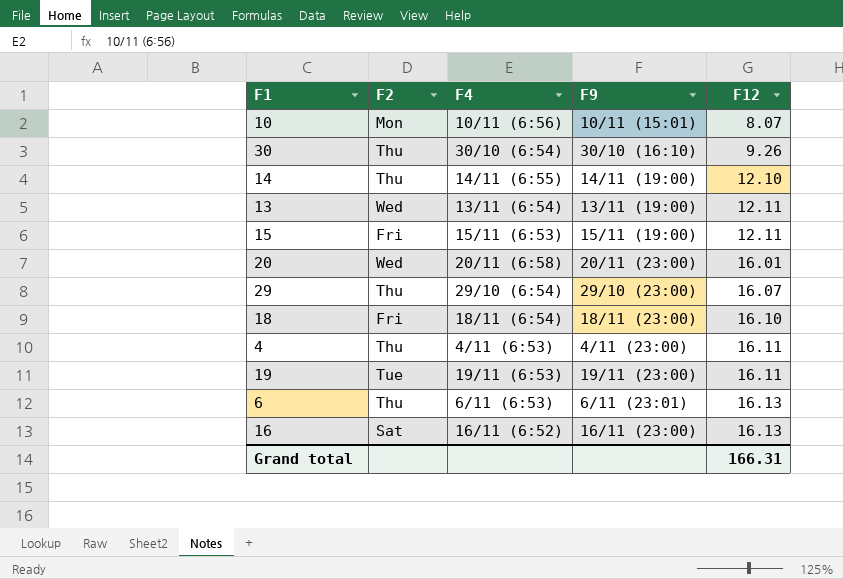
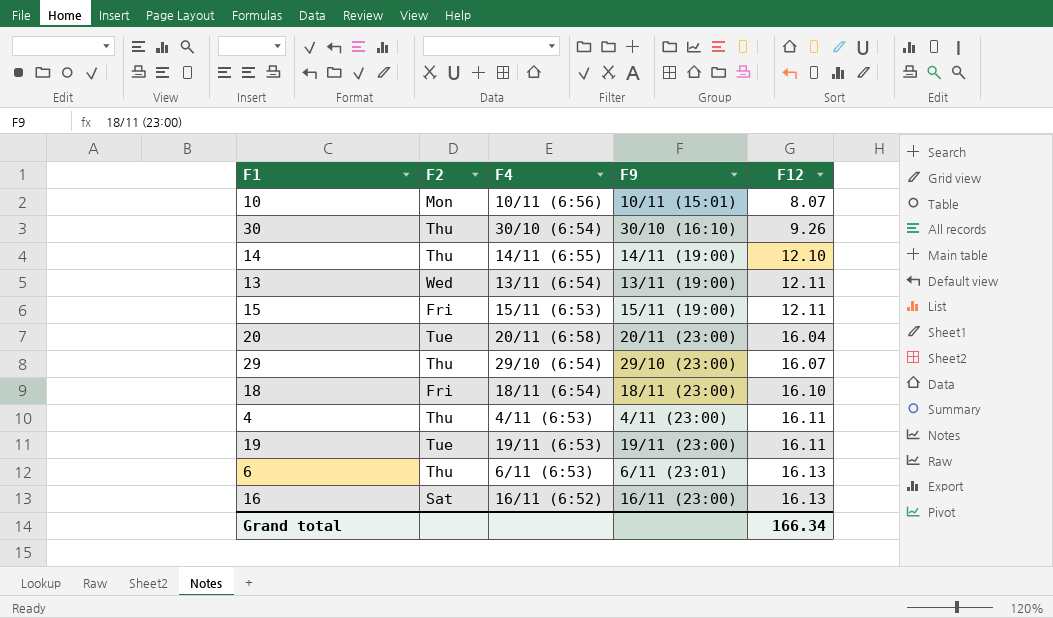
20 | F2: Wed -> Tue
20 | F12: 16.01 -> 16.04
Grand total | F12: 166.31 -> 166.34

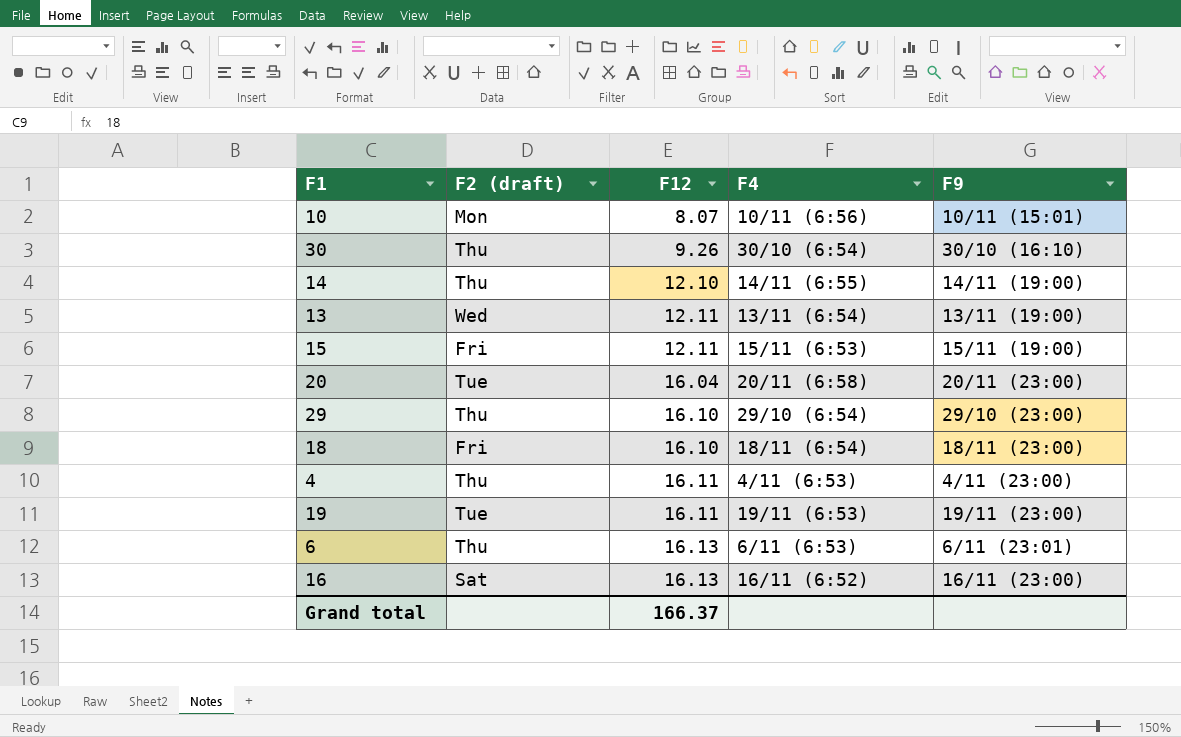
column name: F2 -> F2 (draft)
column F12 | position: 5 -> 3
29 | F12: 16.07 -> 16.10
Grand total | F12: 166.34 -> 166.37

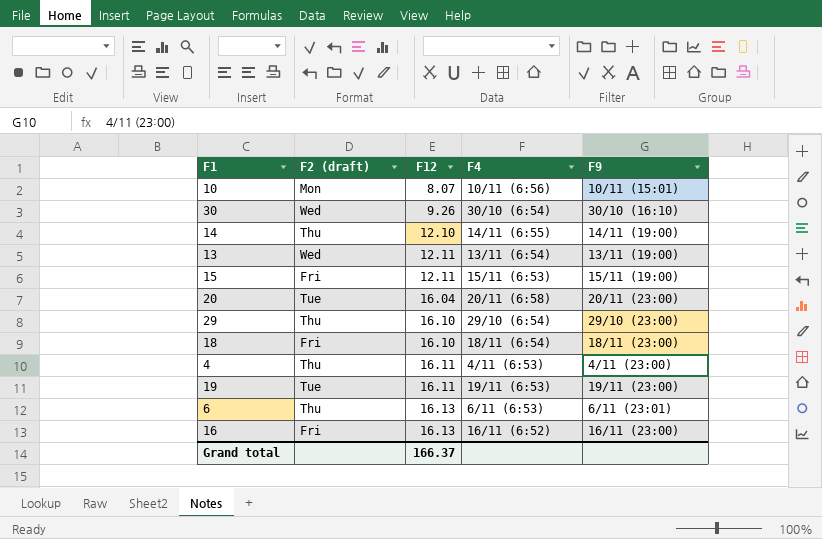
30 | F2 (draft): Thu -> Wed
16 | F2 (draft): Sat -> Fri

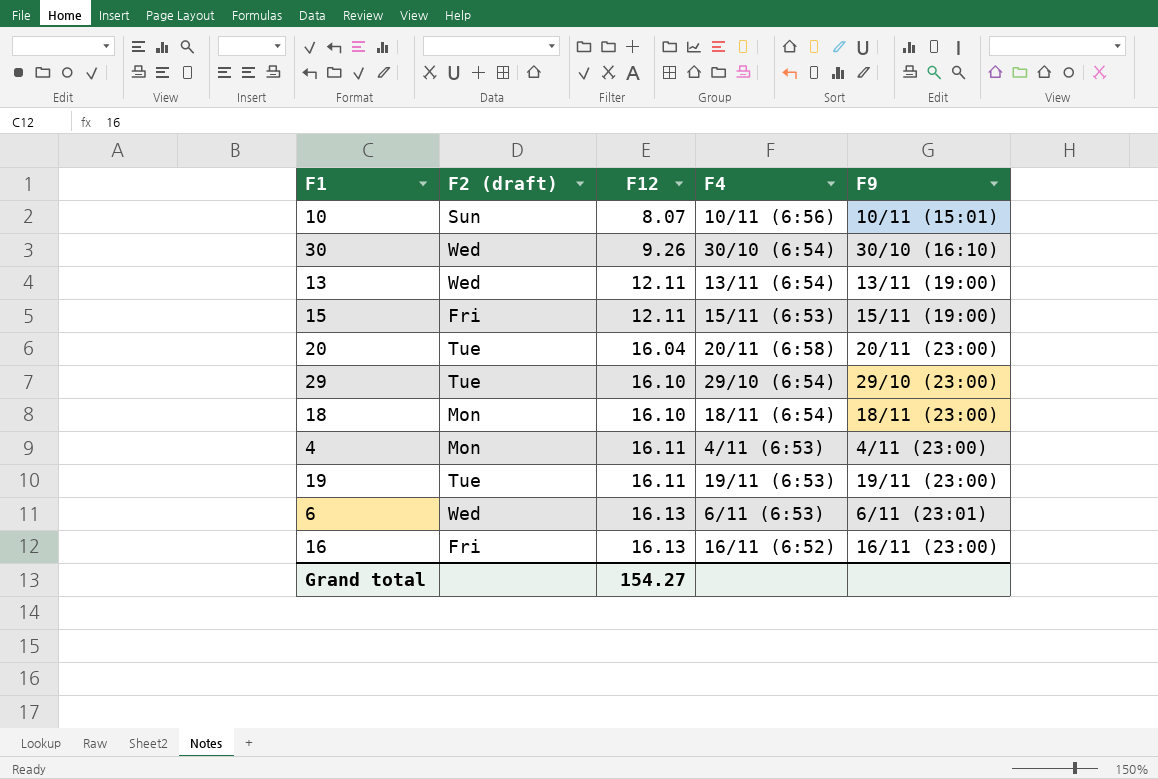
row 14: Thu | 12.10 | 14/11 (6:55) | 14/11 (19:00) -> none
10 | F2 (draft): Mon -> Sun
29 | F2 (draft): Thu -> Tue
18 | F2 (draft): Fri -> Mon
4 | F2 (draft): Thu -> Mon
6 | F2 (draft): Thu -> Wed
Grand total | F12: 166.37 -> 154.27

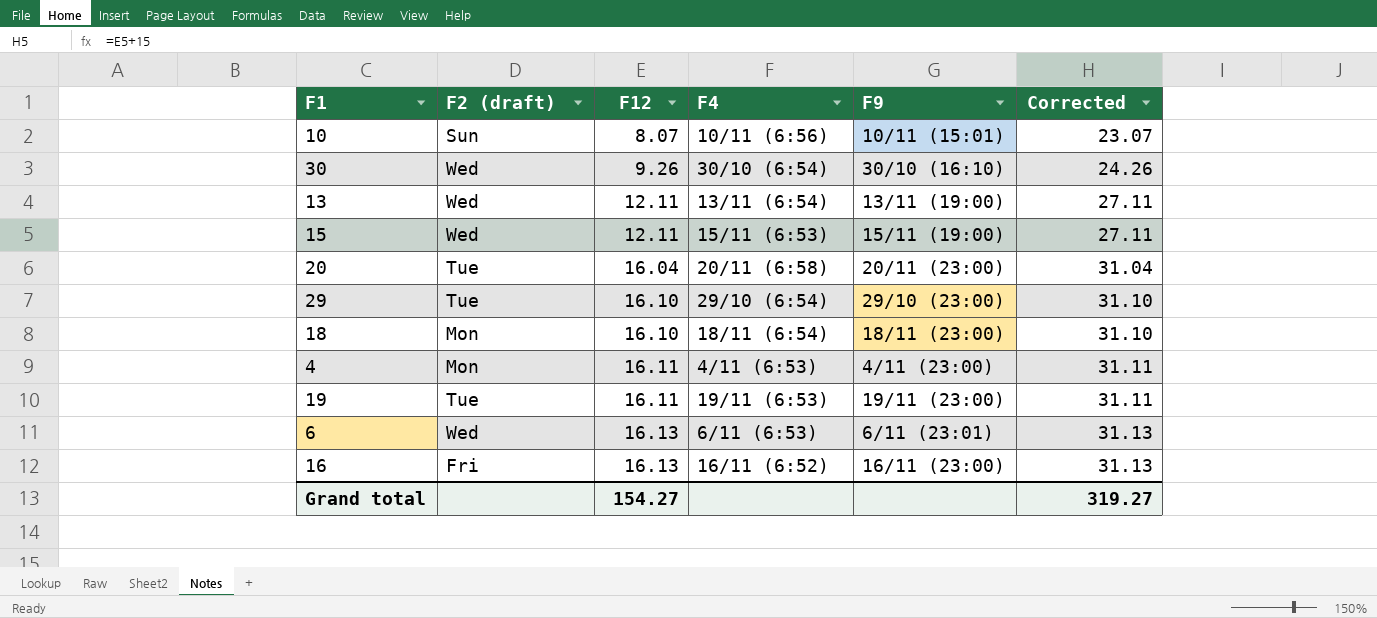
column Corrected | formula: none -> [F12] + 15
15 | F2 (draft): Fri -> Wed

